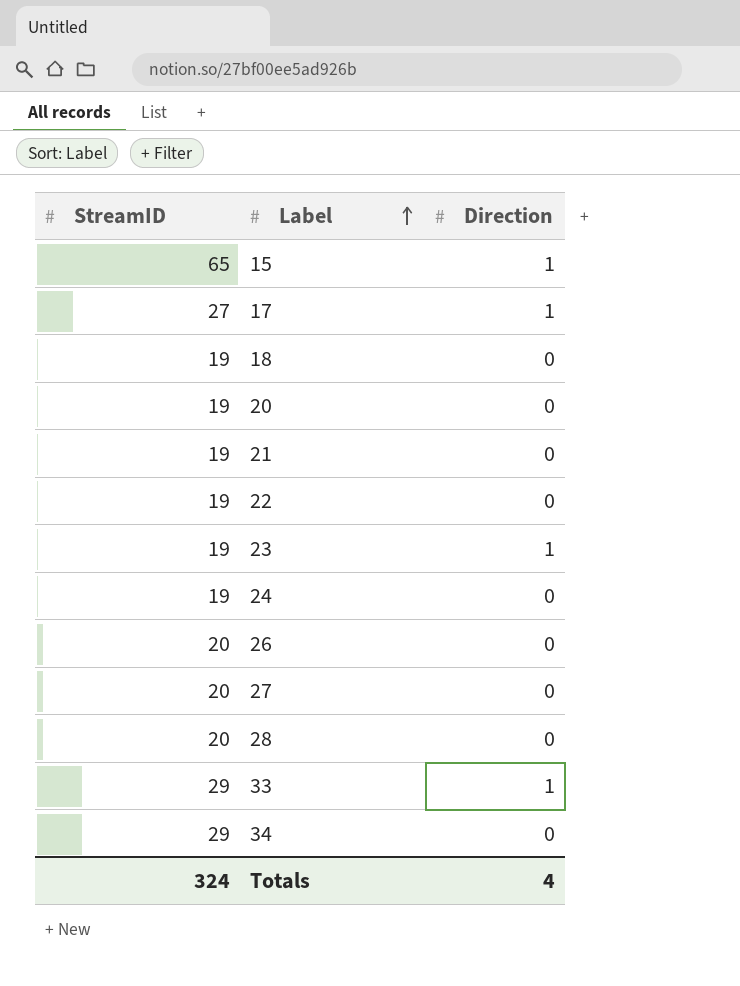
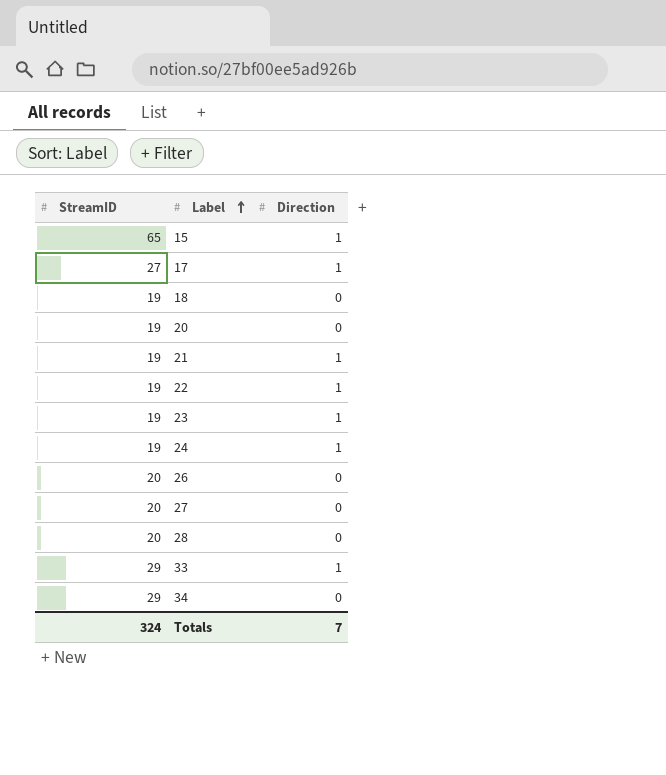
21 | Direction: 0 -> 1
22 | Direction: 0 -> 1
24 | Direction: 0 -> 1
Totals | Direction: 4 -> 7

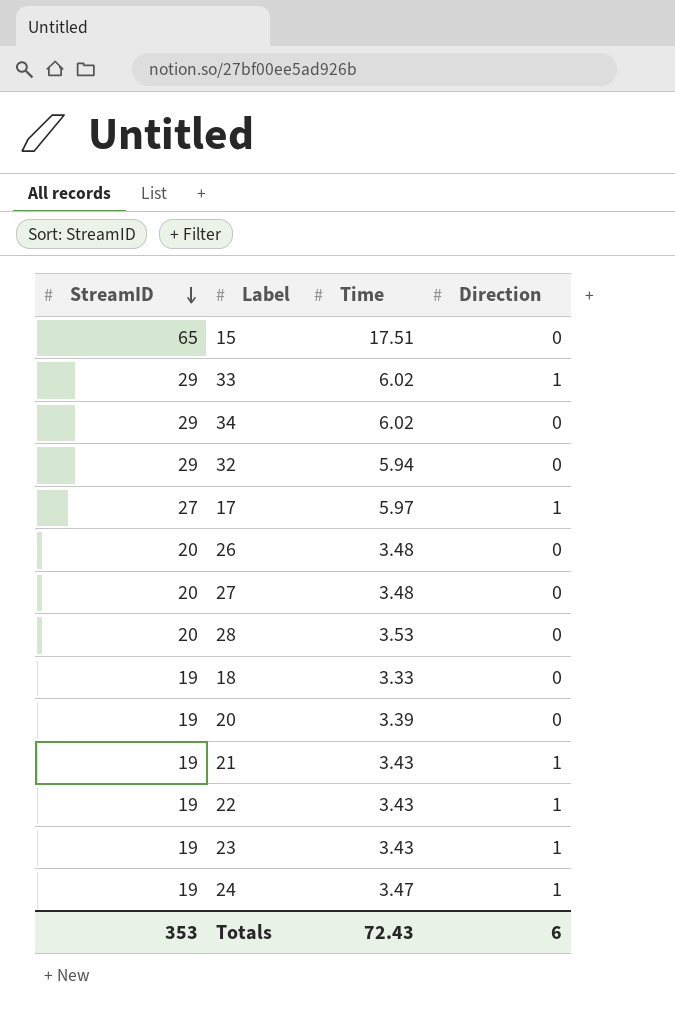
row order: Label ascending -> StreamID descending
column Time | position: none -> 3
15 | Direction: 1 -> 0
row 32: none -> 29 | 5.94 | 0
Totals | StreamID: 324 -> 353
Totals | Direction: 7 -> 6

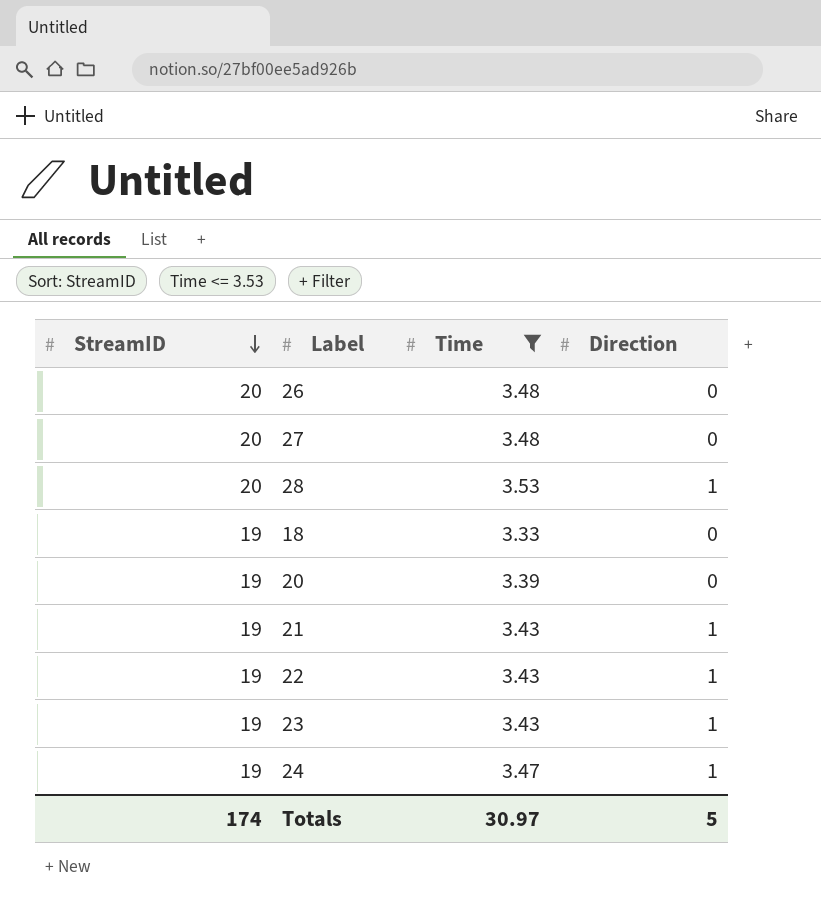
filter: none -> Time <= 3.53
28 | Direction: 0 -> 1
Totals | StreamID: 353 -> 174
Totals | Time: 72.43 -> 30.97
Totals | Direction: 6 -> 5

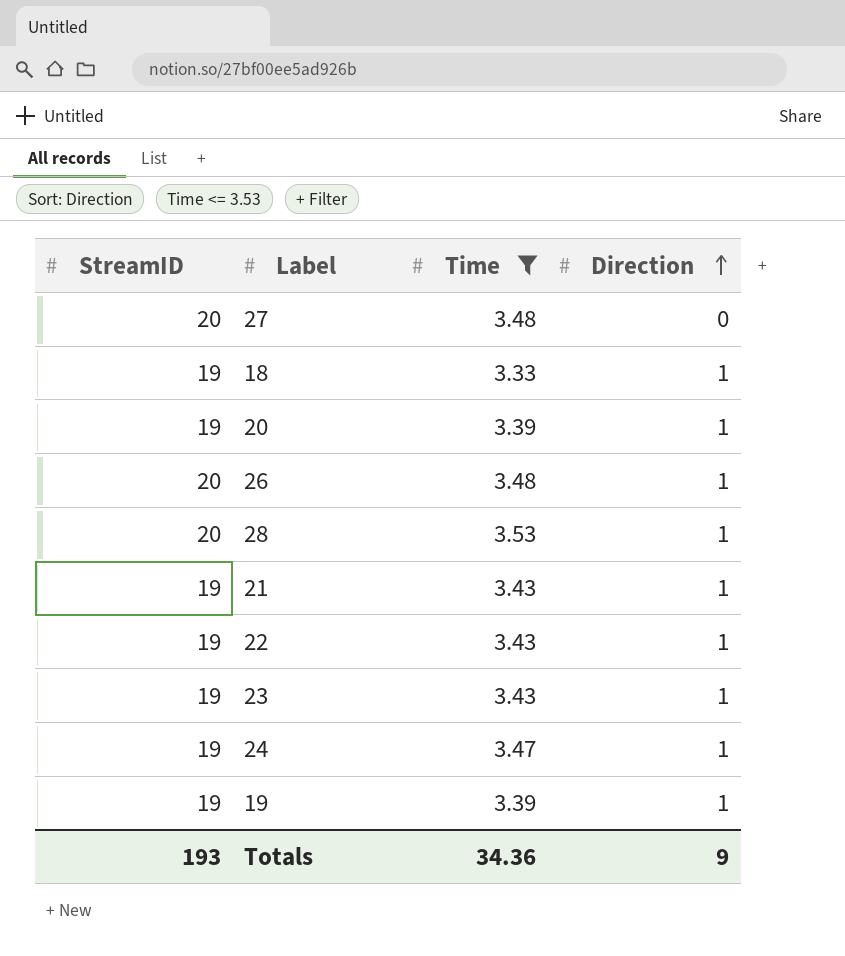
row order: StreamID descending -> Direction ascending
18 | Direction: 0 -> 1
20 | Direction: 0 -> 1
26 | Direction: 0 -> 1
row 19: none -> 19 | 3.39 | 1
Totals | StreamID: 174 -> 193
Totals | Time: 30.97 -> 34.36
Totals | Direction: 5 -> 9

